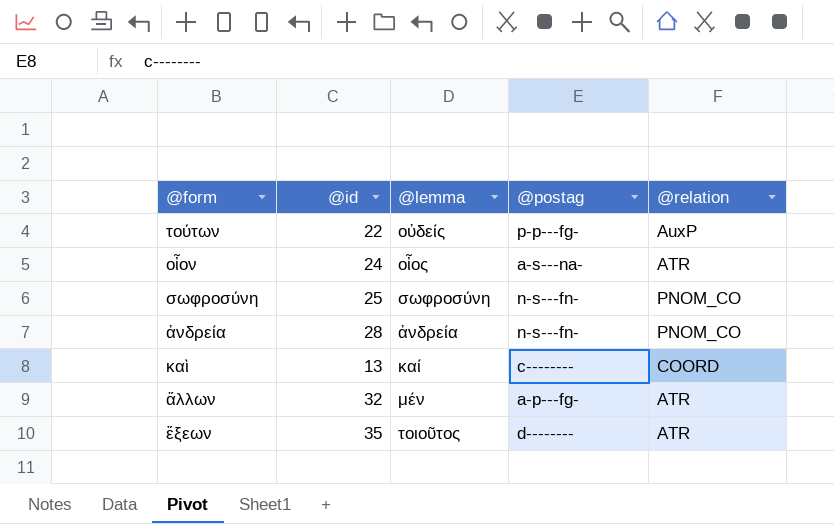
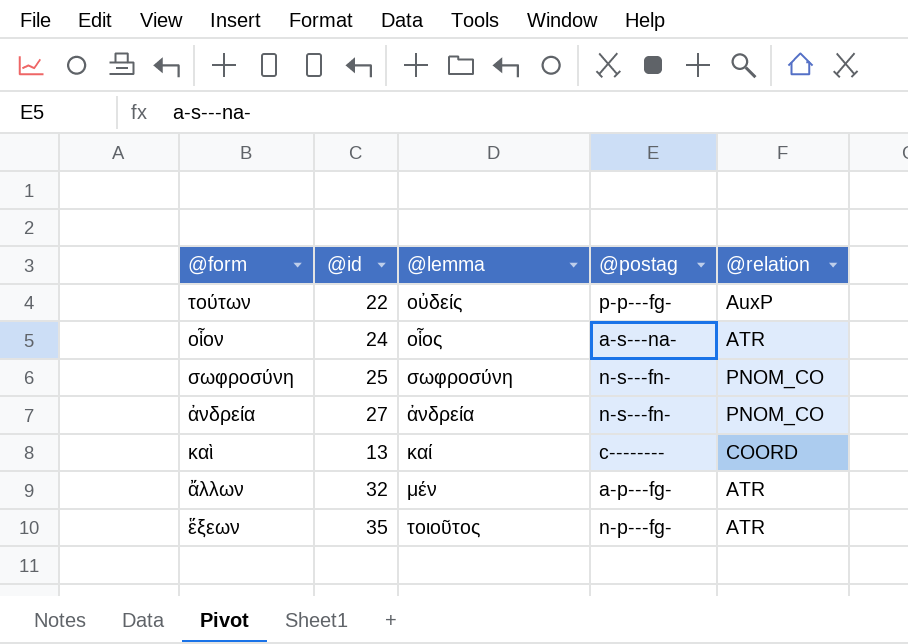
ἀνδρεία | @id: 28 -> 27
ἕξεων | @postag: d-------- -> n-p---fg-

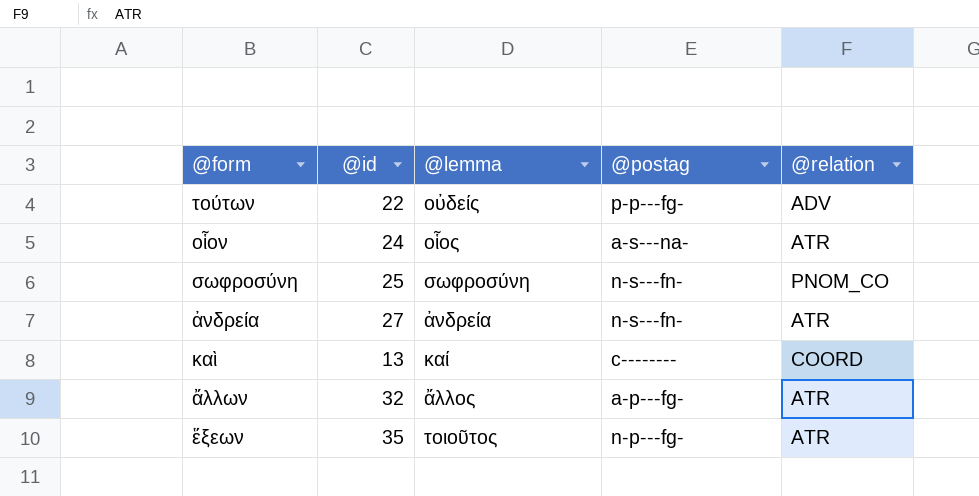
τούτων | @relation: AuxP -> ADV
ἀνδρεία | @relation: PNOM_CO -> ATR
ἄλλων | @lemma: μέν -> ἄλλος

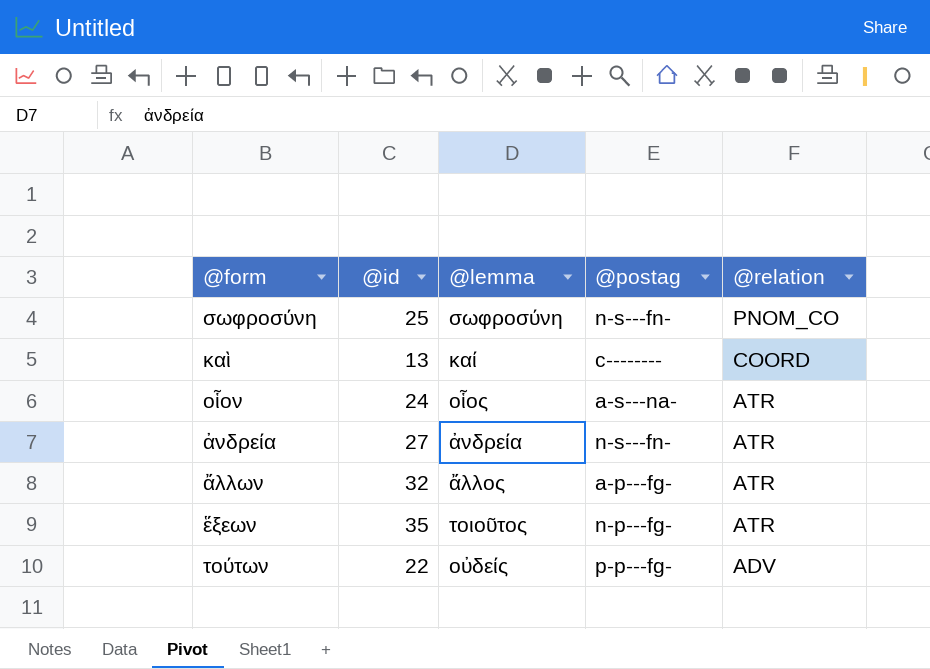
row order: none -> @relation descending

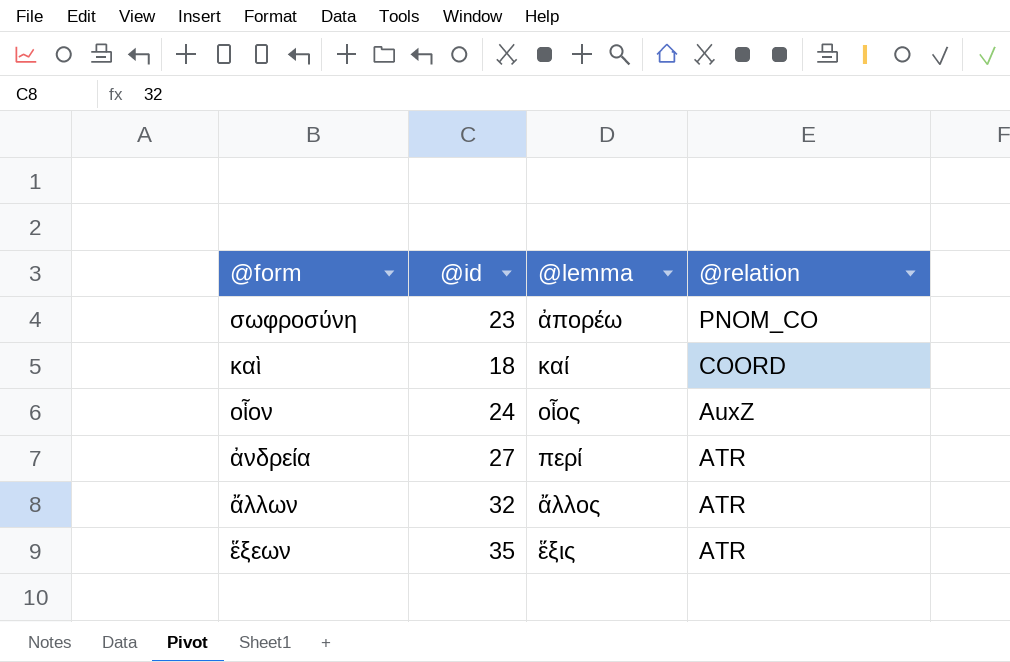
column @postag | position: 4 -> none
row τούτων: 22 | οὐδείς | p-p---fg- | ADV -> none
σωφροσύνη | @id: 25 -> 23
σωφροσύνη | @lemma: σωφροσύνη -> ἀπορέω
καὶ | @id: 13 -> 18
οἷον | @relation: ATR -> AuxZ
ἀνδρεία | @lemma: ἀνδρεία -> περί
ἕξεων | @lemma: τοιοῦτος -> ἕξις

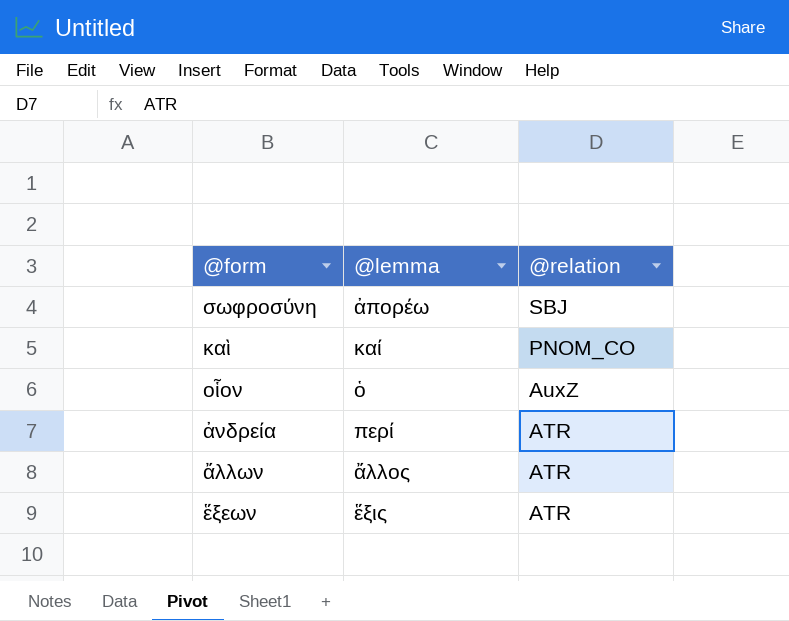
column @id | position: 2 -> none
σωφροσύνη | @relation: PNOM_CO -> SBJ
καὶ | @relation: COORD -> PNOM_CO
οἷον | @lemma: οἷος -> ὁ

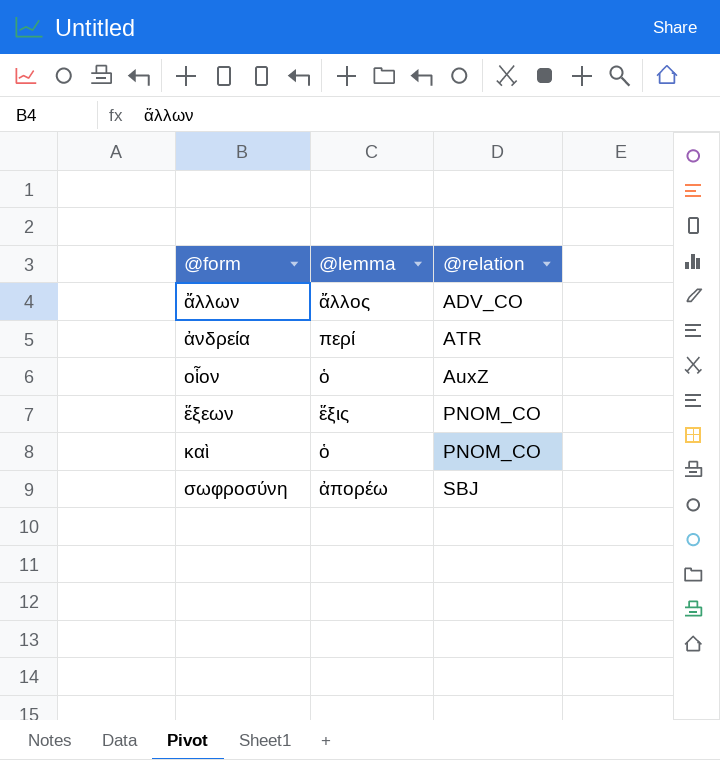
row order: @relation descending -> @relation ascending
ἄλλων | @relation: ATR -> ADV_CO
ἕξεων | @relation: ATR -> PNOM_CO
καὶ | @lemma: καί -> ὁ

